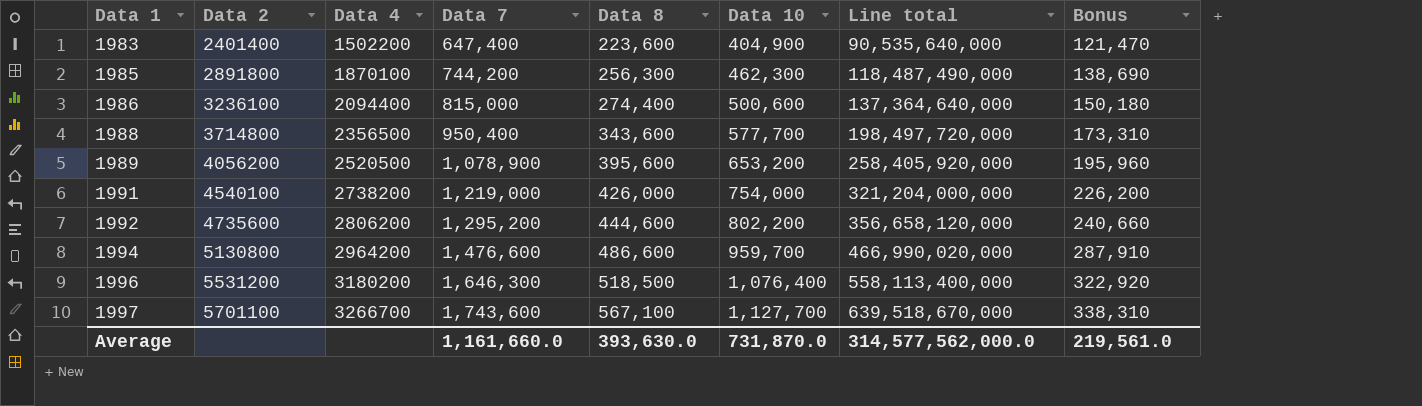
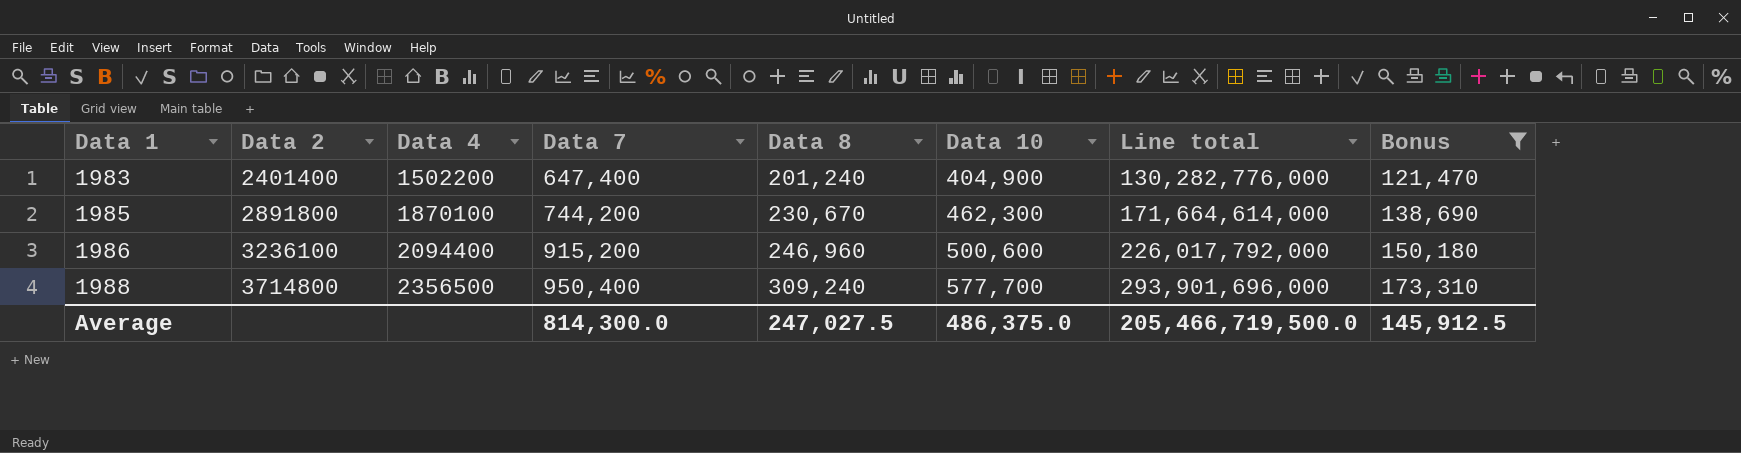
filter: none -> Bonus <= 173,310
column Line total | formula: [Data 8] * [Data 10] -> [Data 7] * [Data 8]
1983 | Data 8: 223,600 -> 201,240
1985 | Data 8: 256,300 -> 230,670
1986 | Data 7: 815,000 -> 915,200
1986 | Data 8: 274,400 -> 246,960
1988 | Data 8: 343,600 -> 309,240
Average | Data 7: 1,161,660.0 -> 814,300.0
Average | Data 8: 393,630.0 -> 247,027.5
Average | Data 10: 731,870.0 -> 486,375.0
Average | Line total: 314,577,562,000.0 -> 205,466,719,500.0
Average | Bonus: 219,561.0 -> 145,912.5

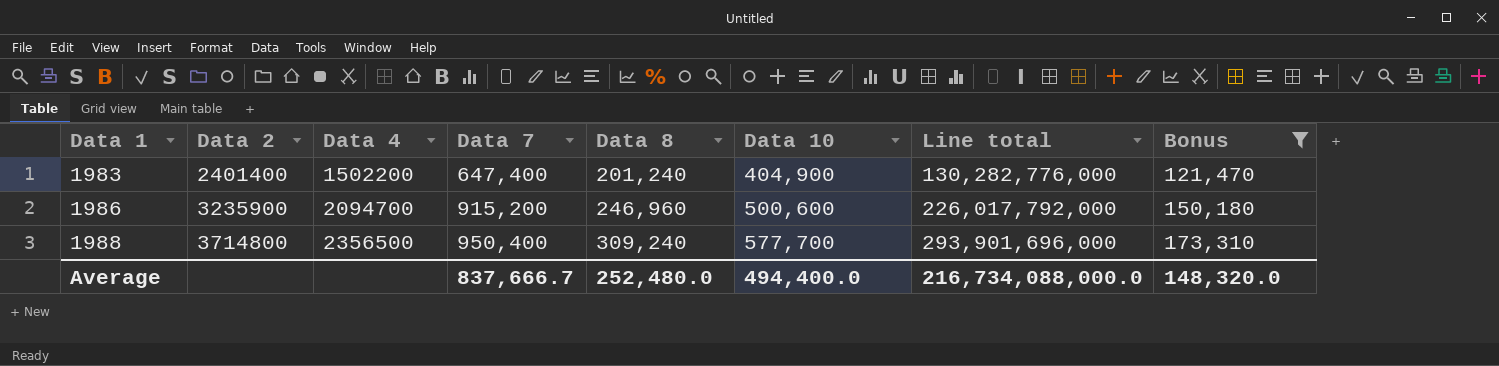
row 1985: 2891800 | 1870100 | 744,200 | 230,670 | 462,300 | 171,664,614,000 | 138,690 -> none
1986 | Data 2: 3236100 -> 3235900
1986 | Data 4: 2094400 -> 2094700
Average | Data 7: 814,300.0 -> 837,666.7
Average | Data 8: 247,027.5 -> 252,480.0
Average | Data 10: 486,375.0 -> 494,400.0
Average | Line total: 205,466,719,500.0 -> 216,734,088,000.0
Average | Bonus: 145,912.5 -> 148,320.0

